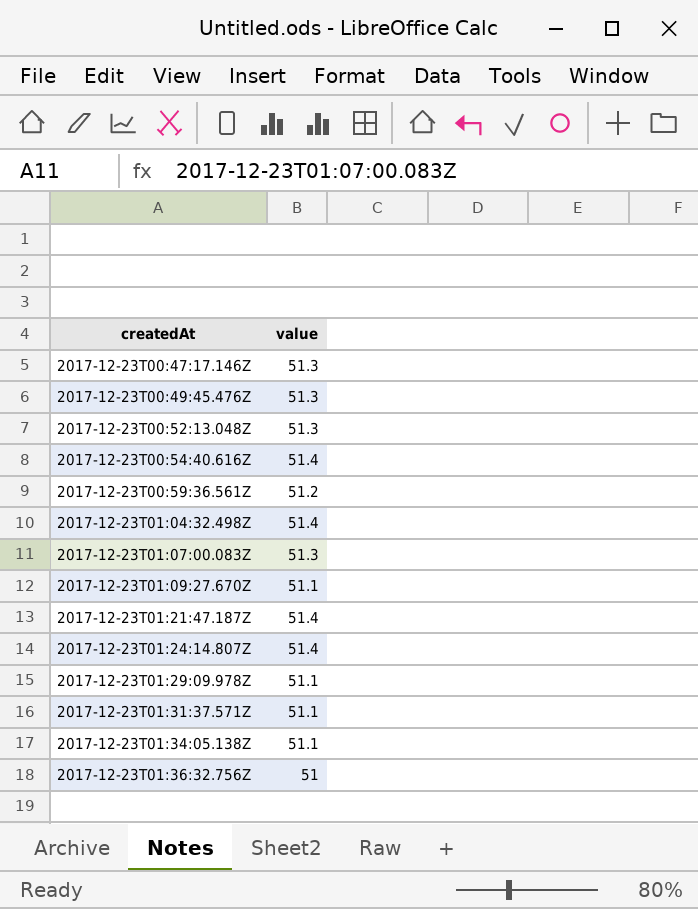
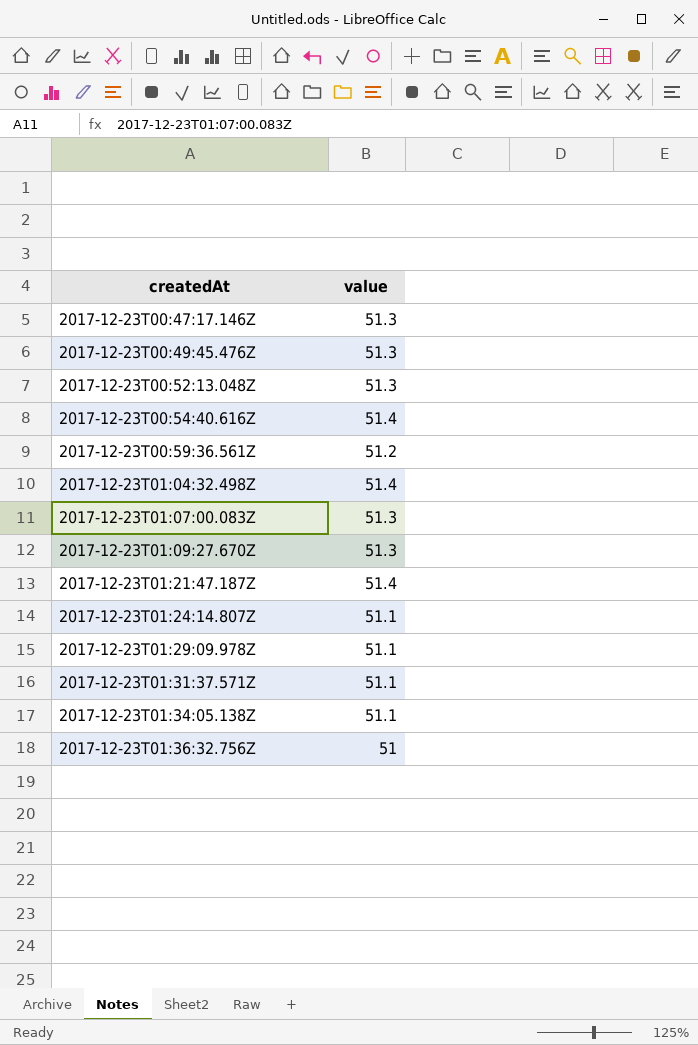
2017-12-23T01:09:27.670Z | value: 51.1 -> 51.3
2017-12-23T01:24:14.807Z | value: 51.4 -> 51.1

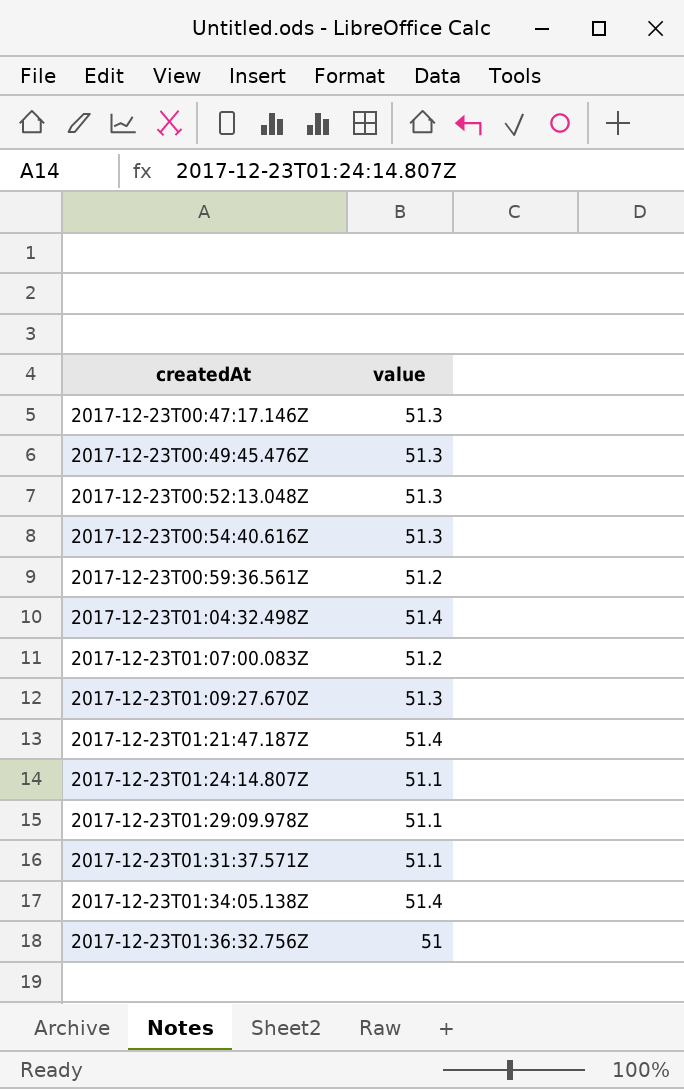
2017-12-23T00:54:40.616Z | value: 51.4 -> 51.3
2017-12-23T01:07:00.083Z | value: 51.3 -> 51.2
2017-12-23T01:34:05.138Z | value: 51.1 -> 51.4

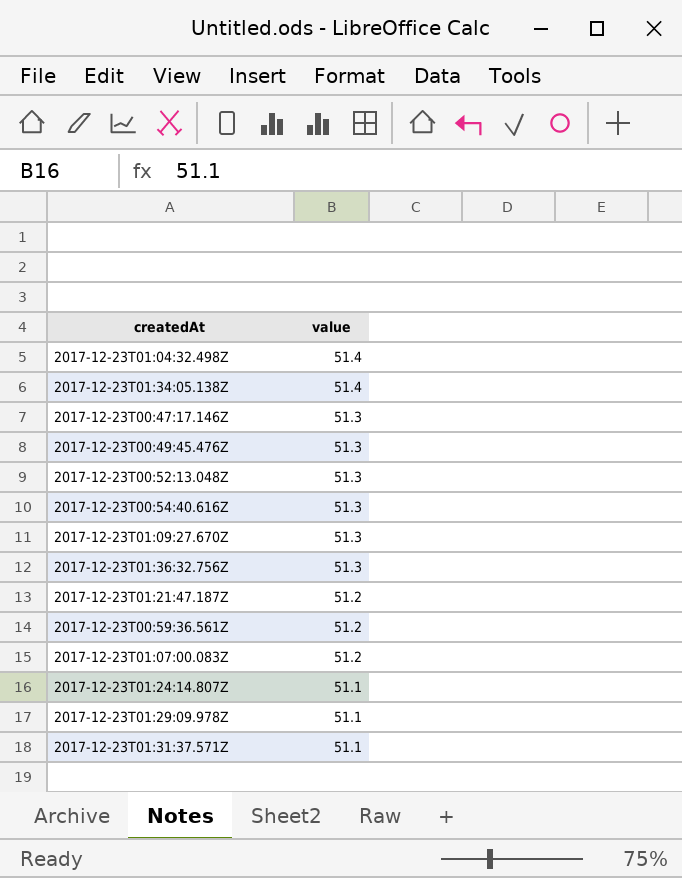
row order: createdAt ascending -> value descending
2017-12-23T01:36:32.756Z | value: 51 -> 51.3
2017-12-23T01:21:47.187Z | value: 51.4 -> 51.2

